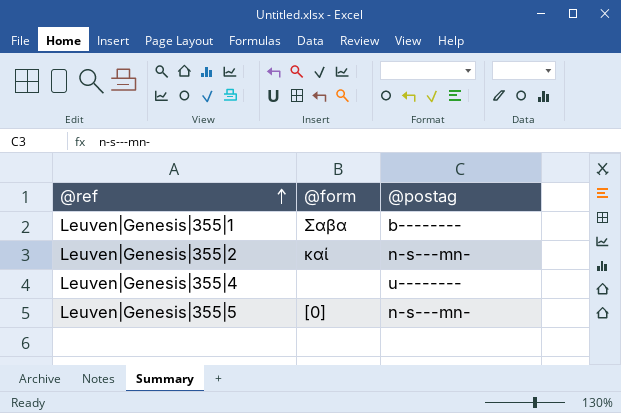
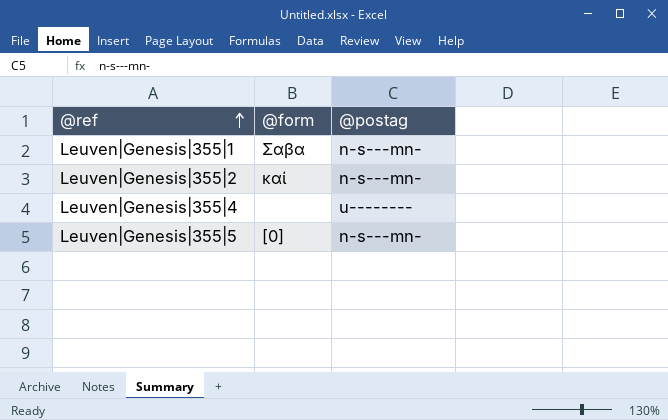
Leuven|Genesis|355|1 | @postag: b-------- -> n-s---mn-

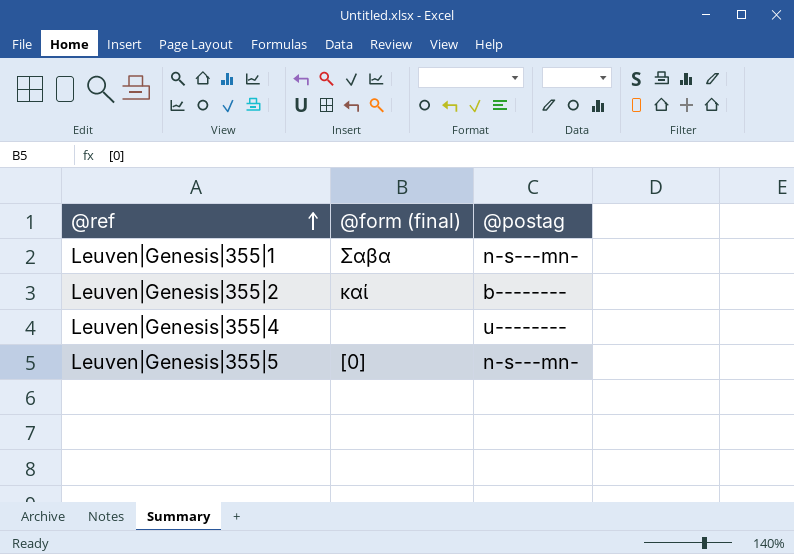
column name: @form -> @form (final)
Leuven|Genesis|355|2 | @postag: n-s---mn- -> b--------

